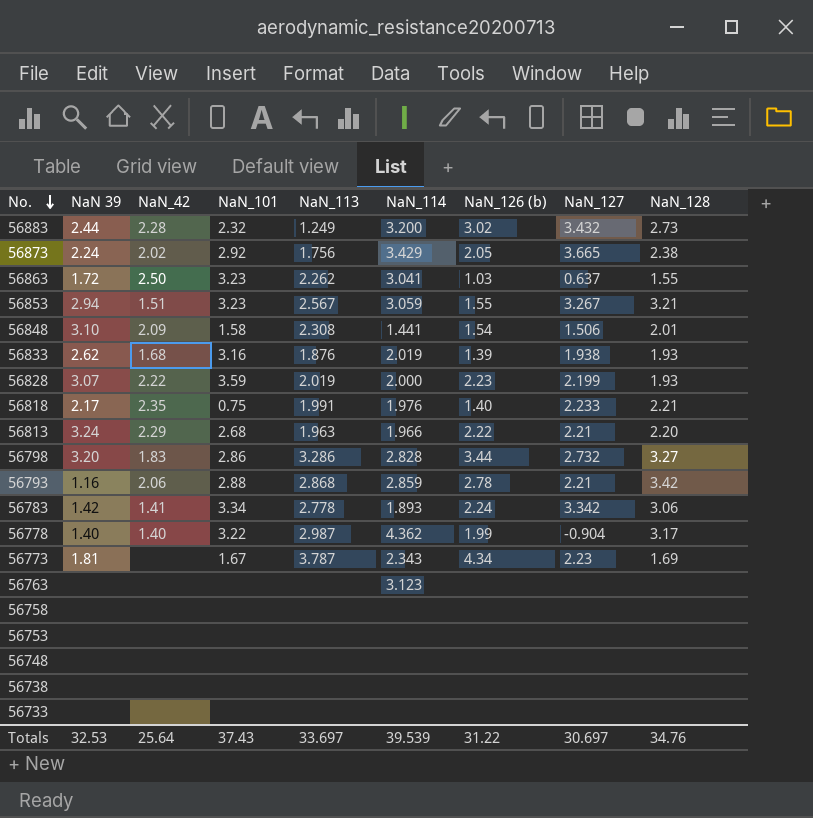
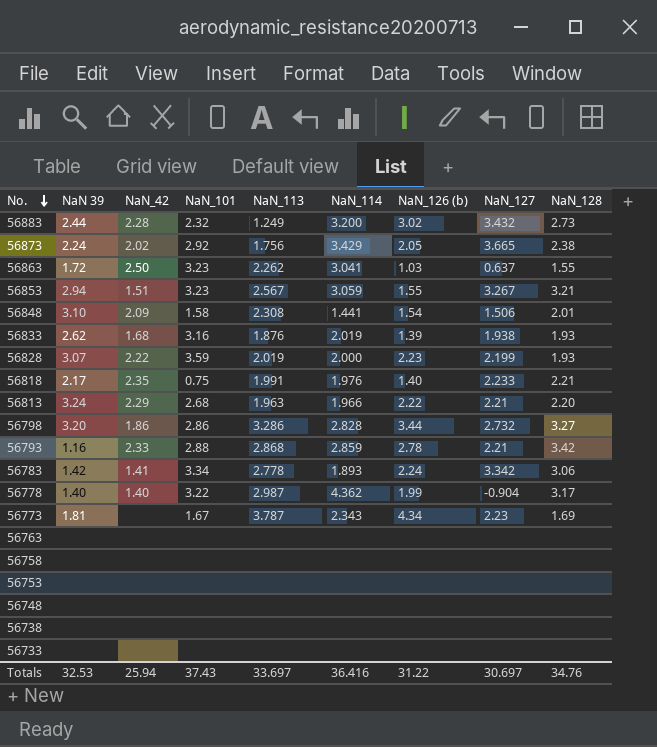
56798 | NaN_42: 1.83 -> 1.86
56793 | NaN_42: 2.06 -> 2.33
56763 | NaN_114: 3.123 -> none
Totals | NaN_42: 25.64 -> 25.94
Totals | NaN_114: 39.539 -> 36.416

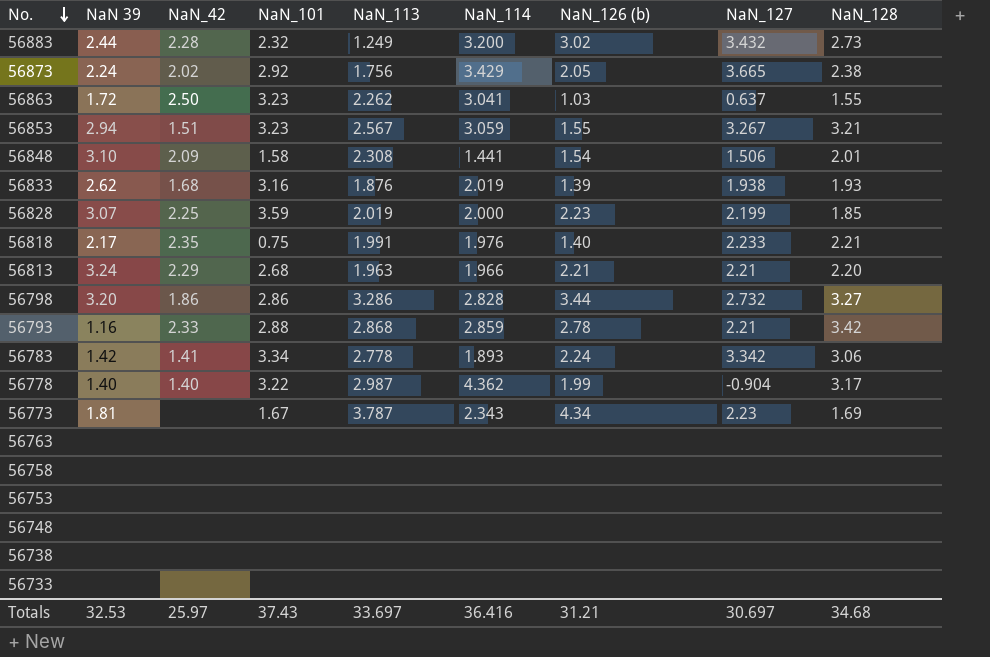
56828 | NaN_42: 2.22 -> 2.25
56828 | NaN_128: 1.93 -> 1.85
56813 | NaN_126 (b): 2.22 -> 2.21
Totals | NaN_42: 25.94 -> 25.97
Totals | NaN_126 (b): 31.22 -> 31.21
Totals | NaN_128: 34.76 -> 34.68

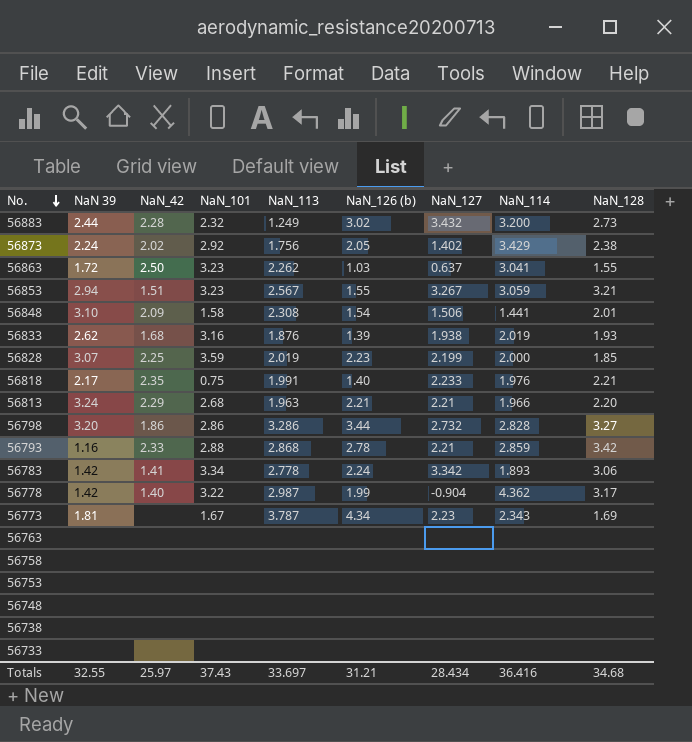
column NaN_114 | position: 6 -> 8
56873 | NaN_127: 3.665 -> 1.402
56778 | NaN 39: 1.40 -> 1.42
Totals | NaN 39: 32.53 -> 32.55
Totals | NaN_127: 30.697 -> 28.434

